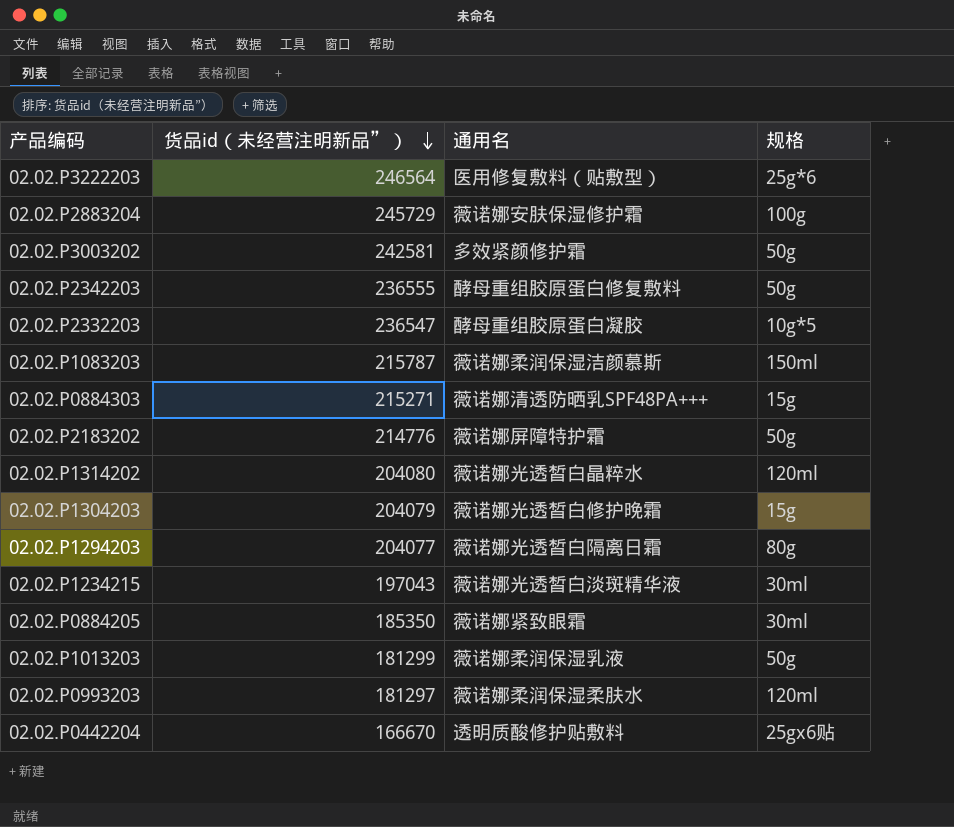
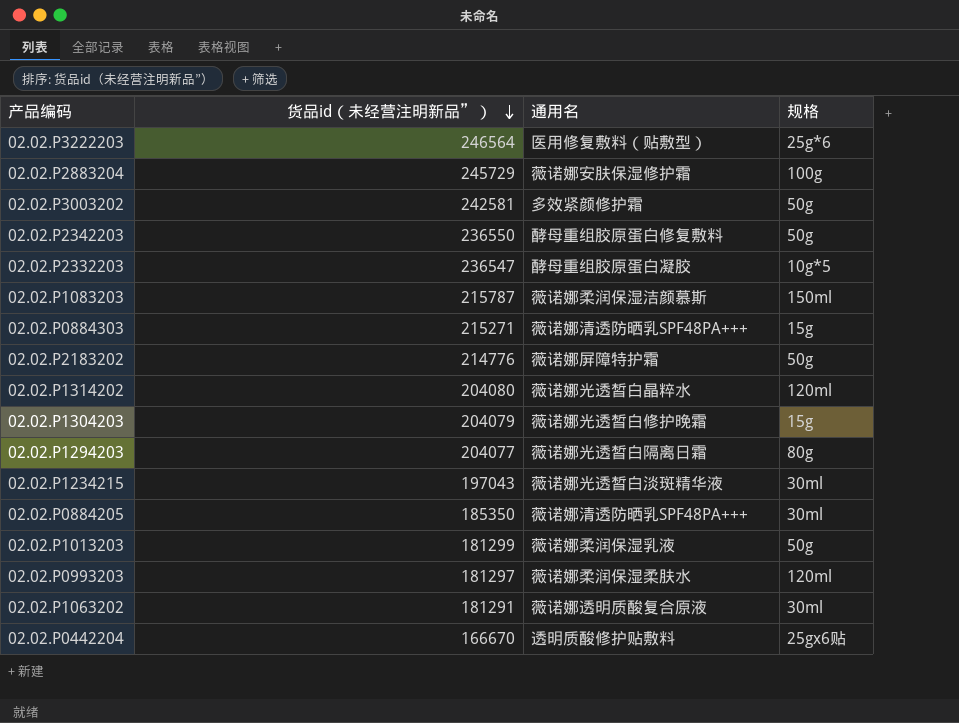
02.02.P2342203 | 货品id（未经营注明新品”）: 236555 -> 236550
02.02.P0884205 | 通用名: 薇诺娜紧致眼霜 -> 薇诺娜清透防晒乳SPF48PA+++
row 02.02.P1063202: none -> 181291 | 薇诺娜透明质酸复合原液 | 30ml

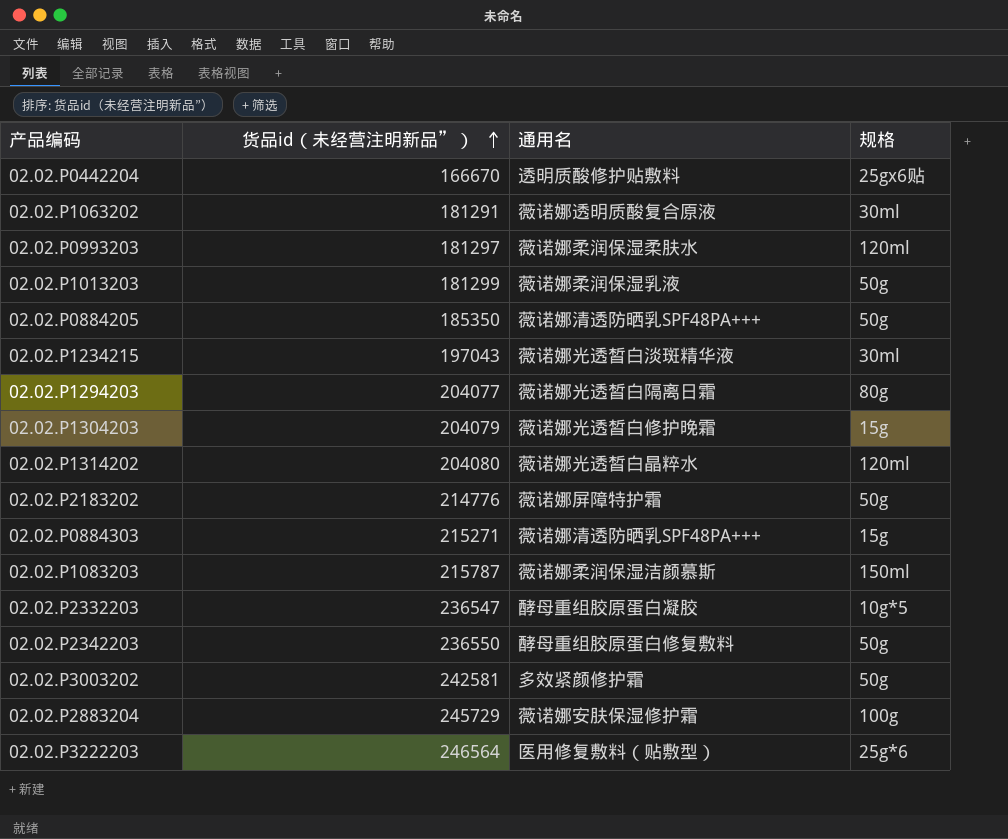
row order: 货品id（未经营注明新品”） descending -> 货品id（未经营注明新品”） ascending
02.02.P0884205 | 规格: 30ml -> 50g

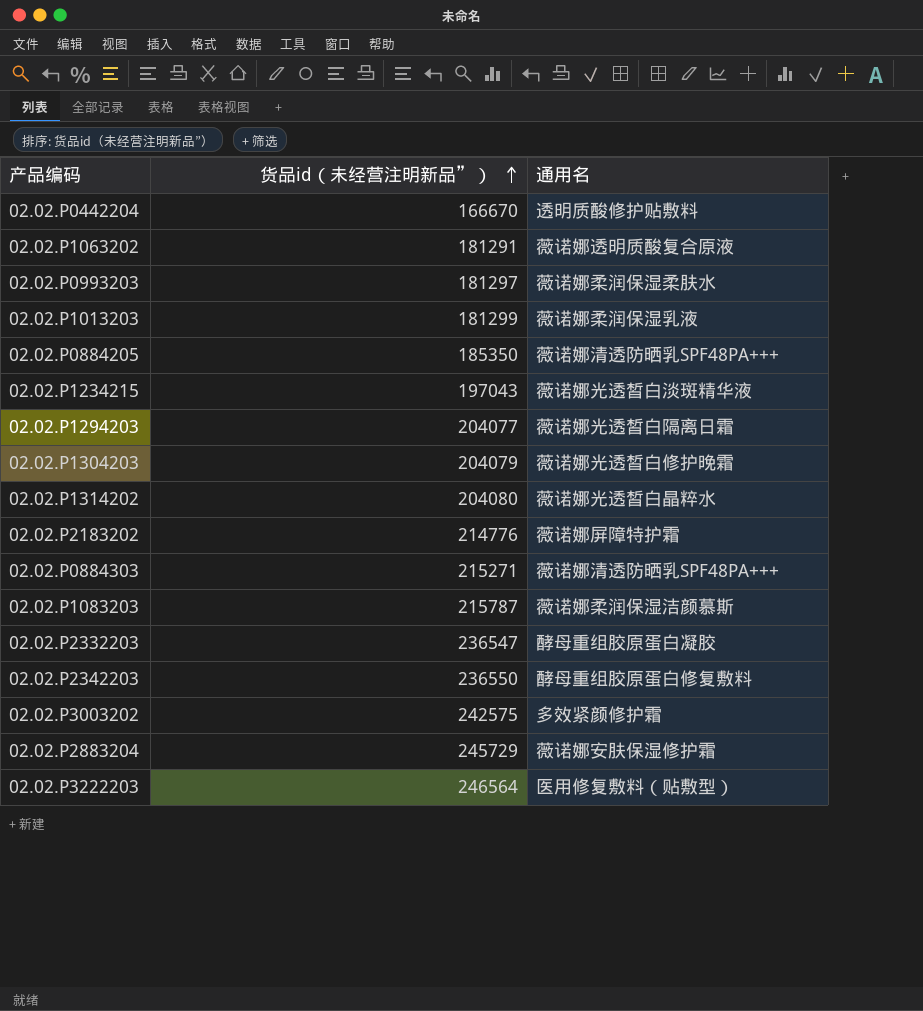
column 规格 | position: 4 -> none
02.02.P3003202 | 货品id（未经营注明新品”）: 242581 -> 242575

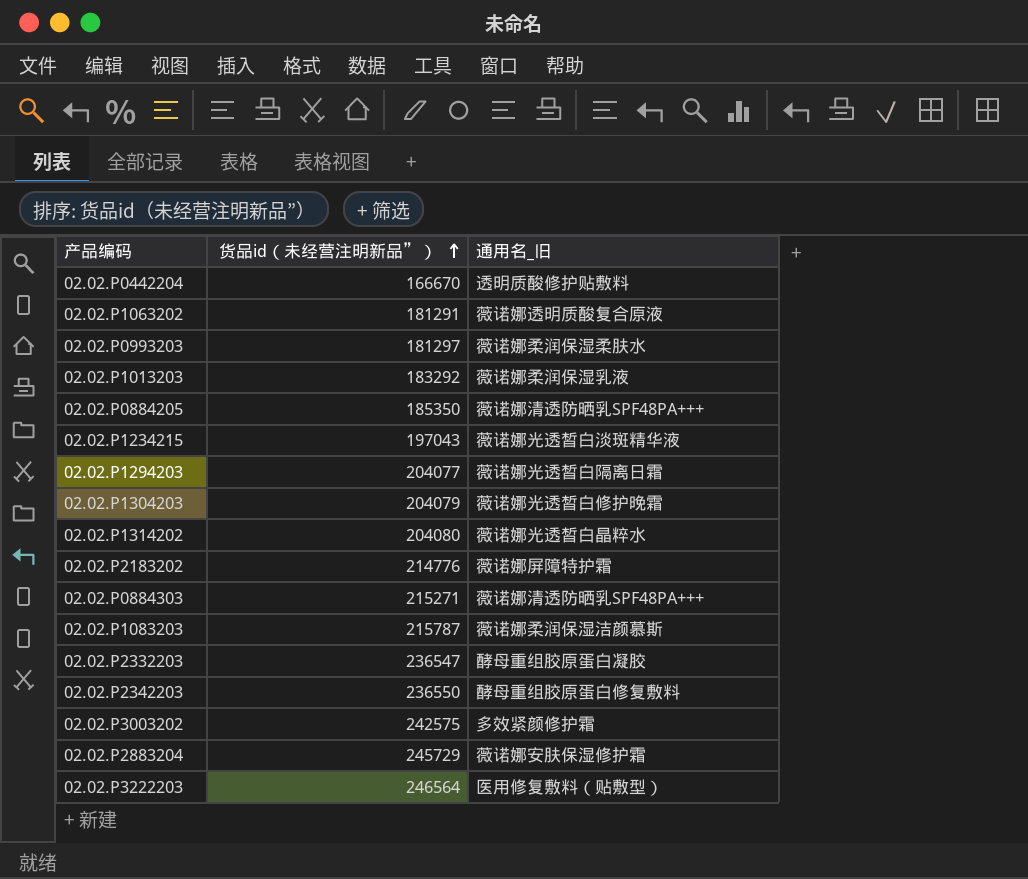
column name: 通用名 -> 通用名_旧
02.02.P1013203 | 货品id（未经营注明新品”）: 181299 -> 183292

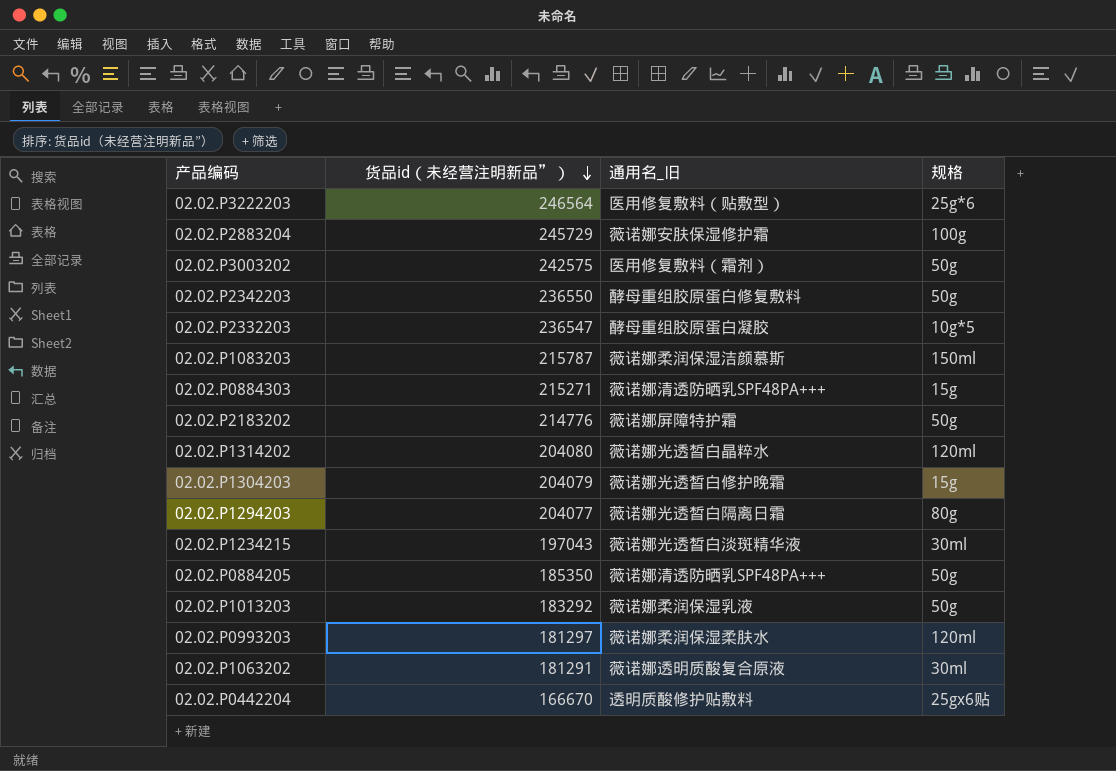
row order: 货品id（未经营注明新品”） ascending -> 货品id（未经营注明新品”） descending
column 规格 | position: none -> 4
02.02.P3003202 | 通用名_旧: 多效紧颜修护霜 -> 医用修复敷料（霜剂）

